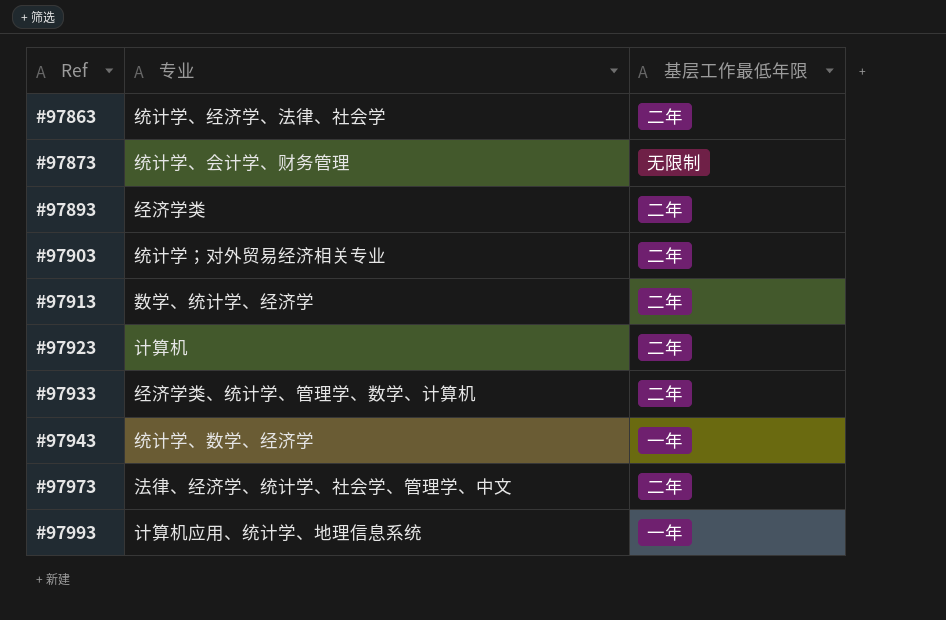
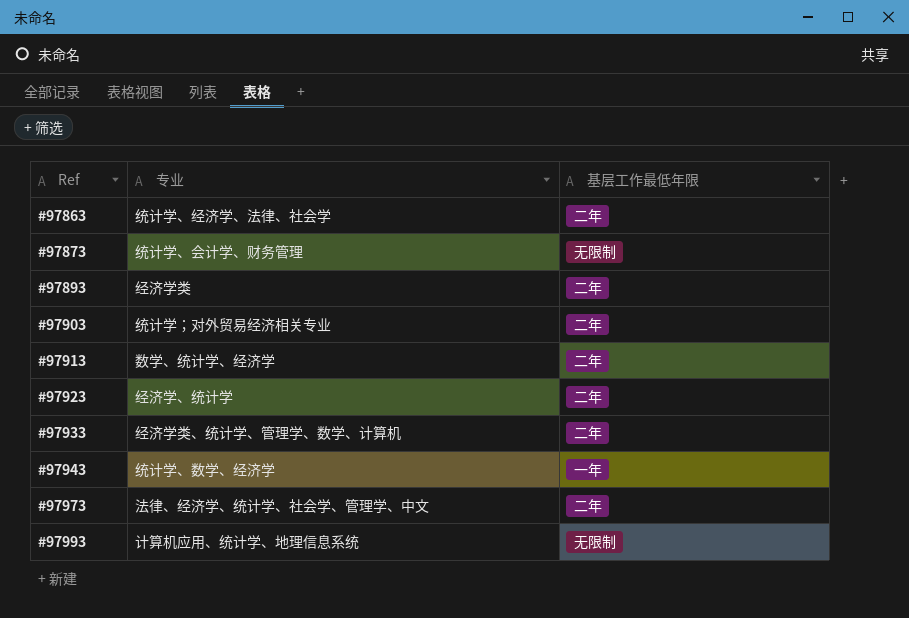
#97923 | 专业: 计算机 -> 经济学、统计学
#97993 | 基层工作最低年限: 一年 -> 无限制

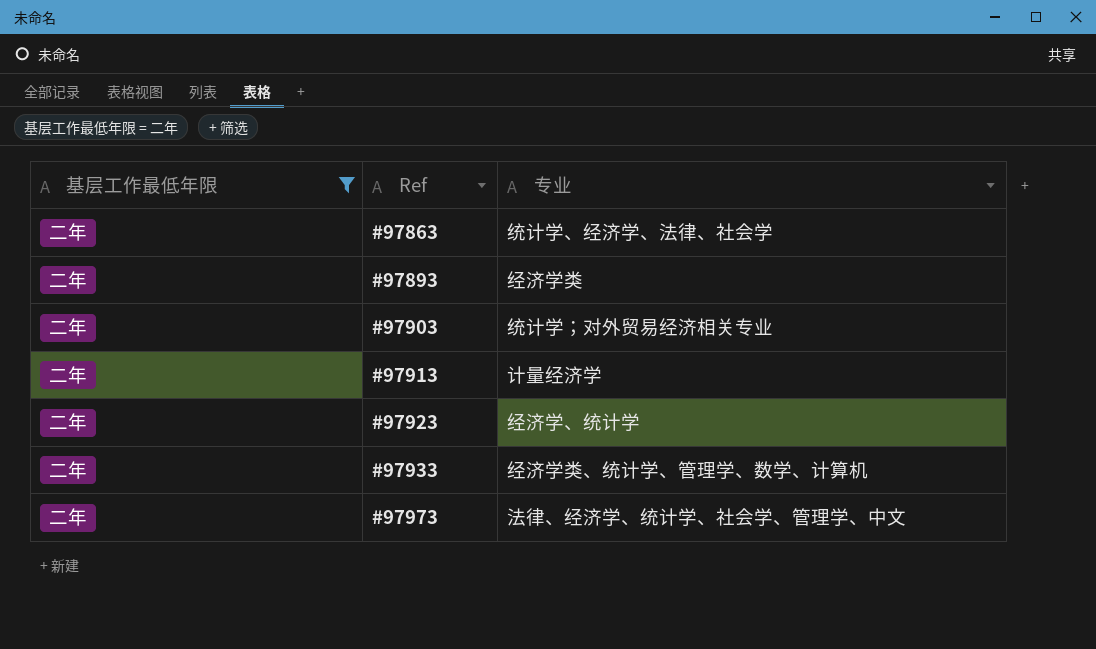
filter: none -> 基层工作最低年限 = 二年
column 基层工作最低年限 | position: 3 -> 1
#97913 | 专业: 数学、统计学、经济学 -> 计量经济学

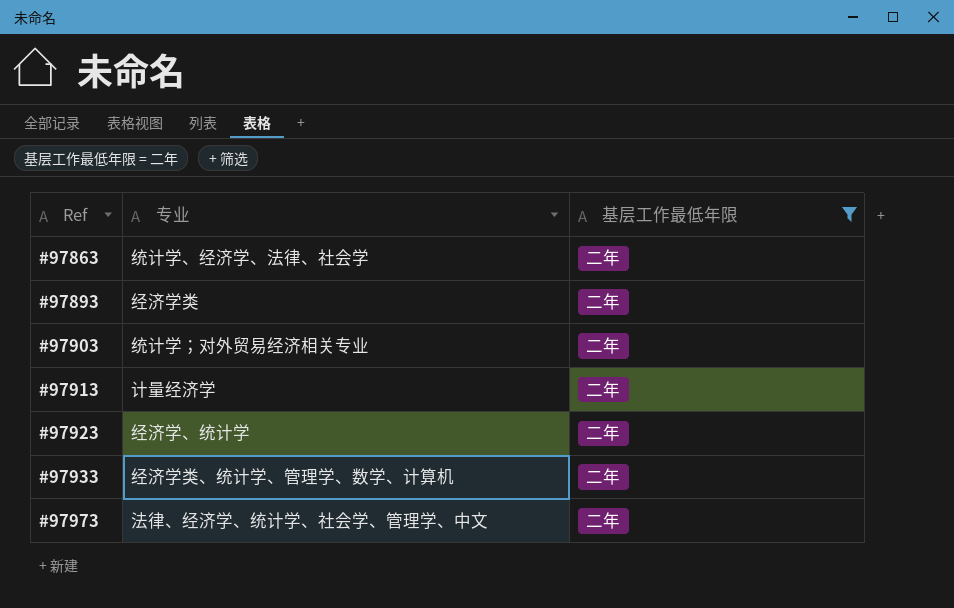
column 基层工作最低年限 | position: 1 -> 3

